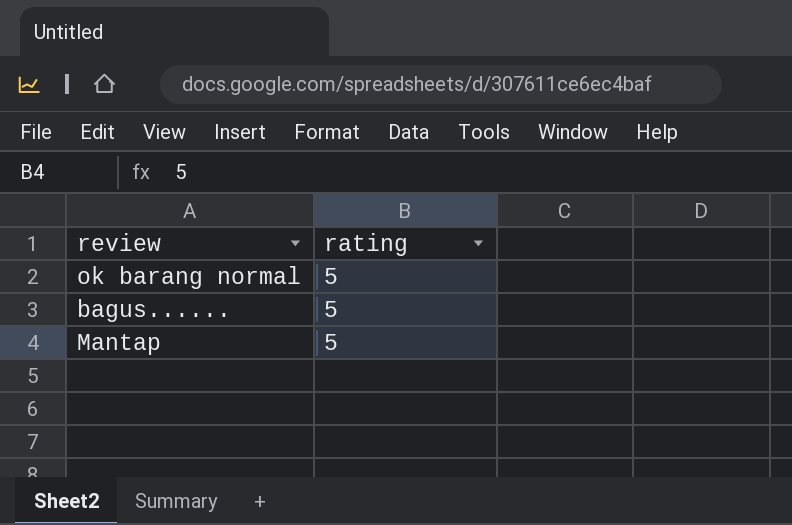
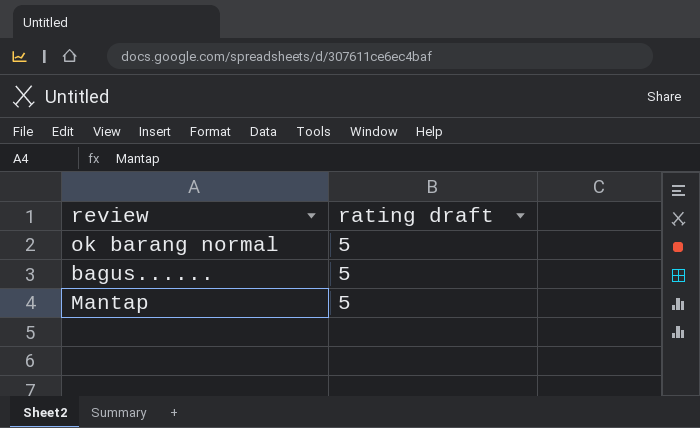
column name: rating -> rating draft

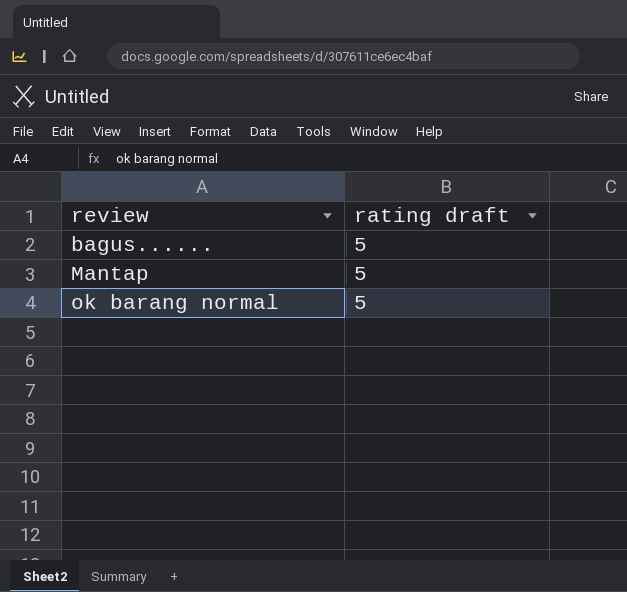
row order: none -> review ascending

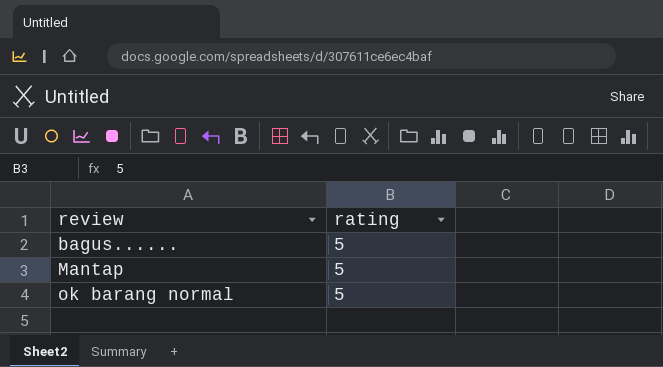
column name: rating draft -> rating

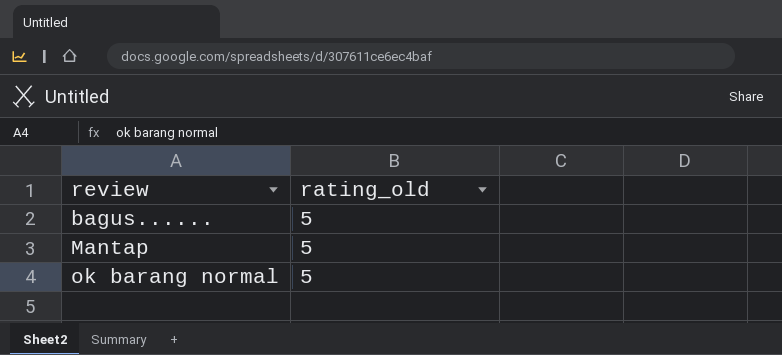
column name: rating -> rating_old

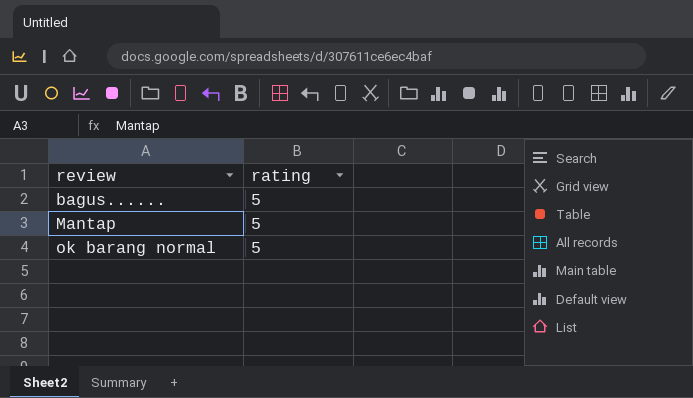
column name: rating_old -> rating

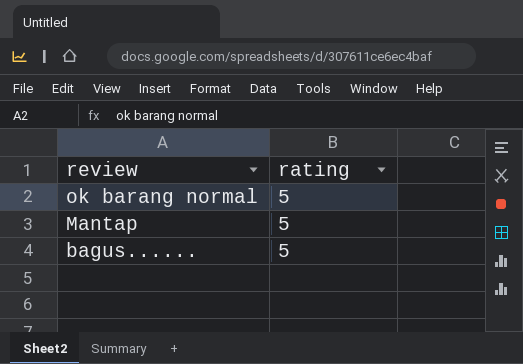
row order: review ascending -> review descending

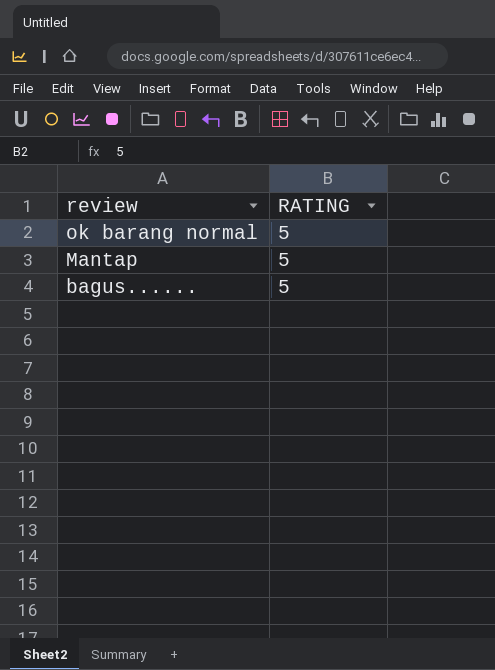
column name: rating -> RATING

